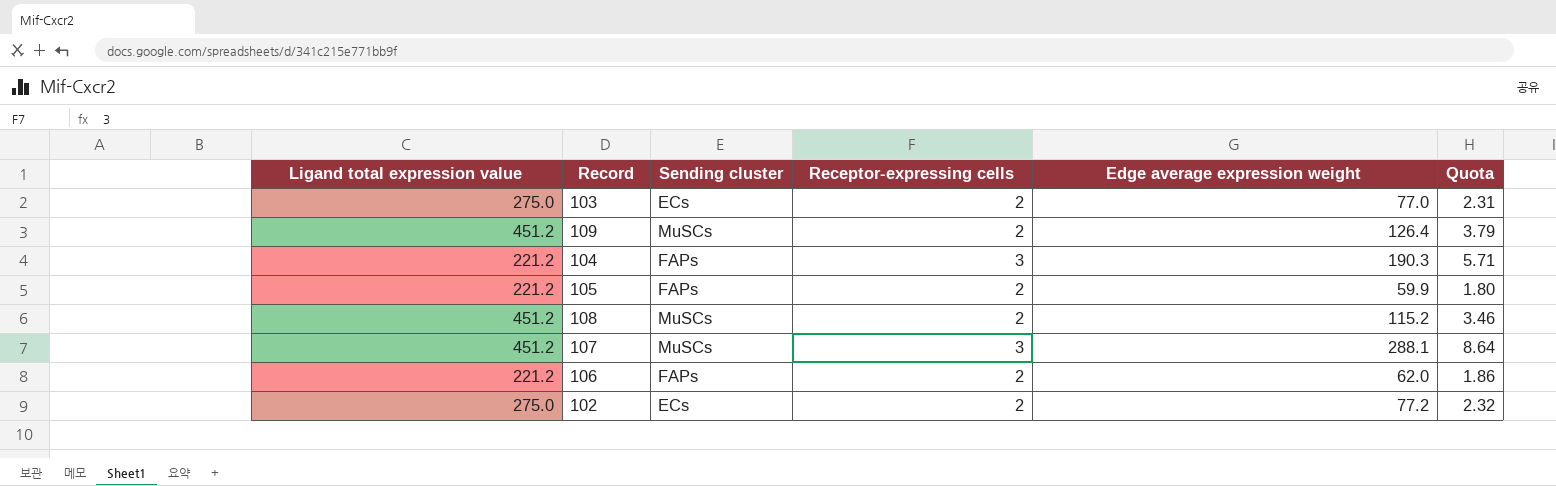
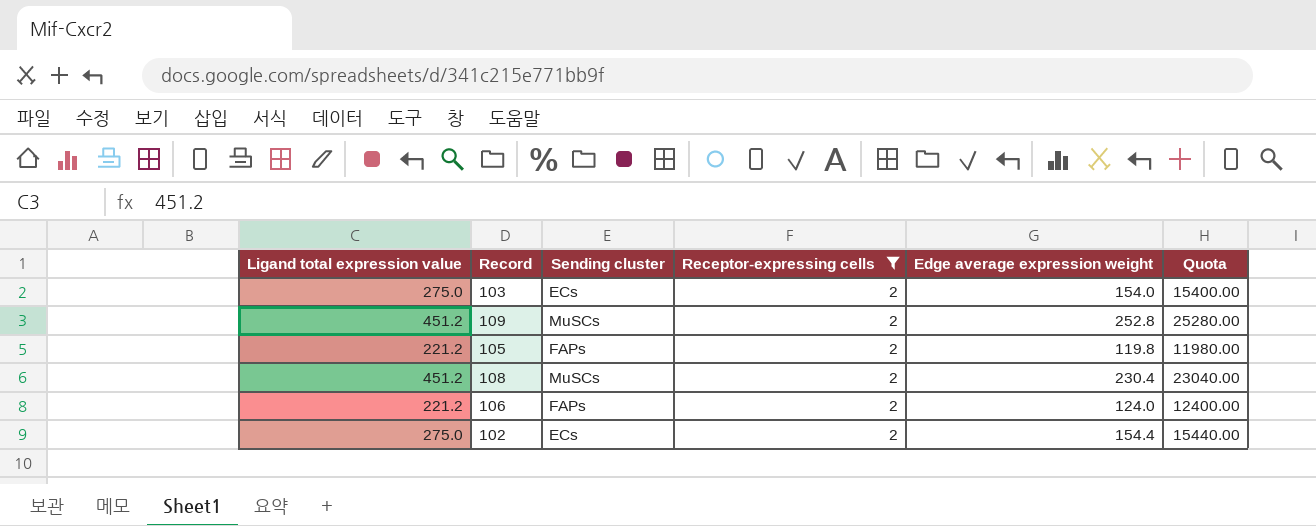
filter: none -> Receptor-expressing cells = 2
column Quota | formula: [Edge average expression weight] * 0.03 -> [Edge average expression weight] * 100
103 | Edge average expression weight: 77.0 -> 154.0
109 | Edge average expression weight: 126.4 -> 252.8
105 | Edge average expression weight: 59.9 -> 119.8
108 | Edge average expression weight: 115.2 -> 230.4
106 | Edge average expression weight: 62.0 -> 124.0
102 | Edge average expression weight: 77.2 -> 154.4

